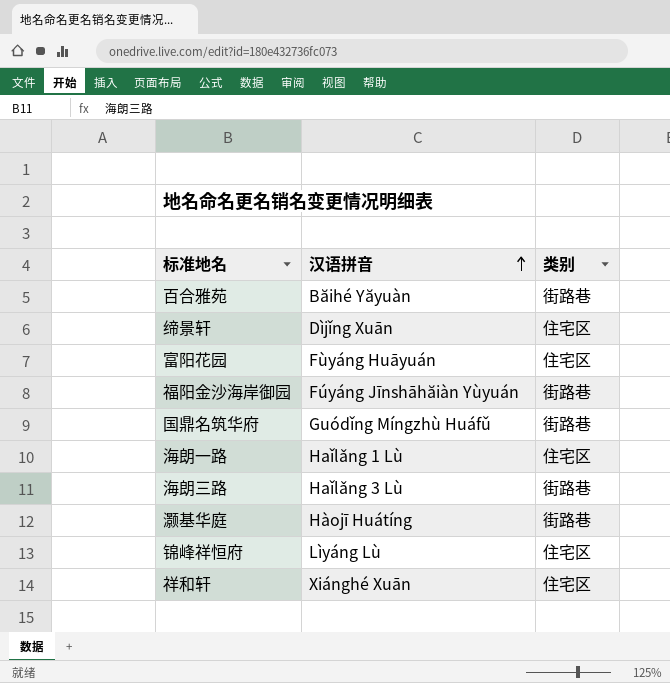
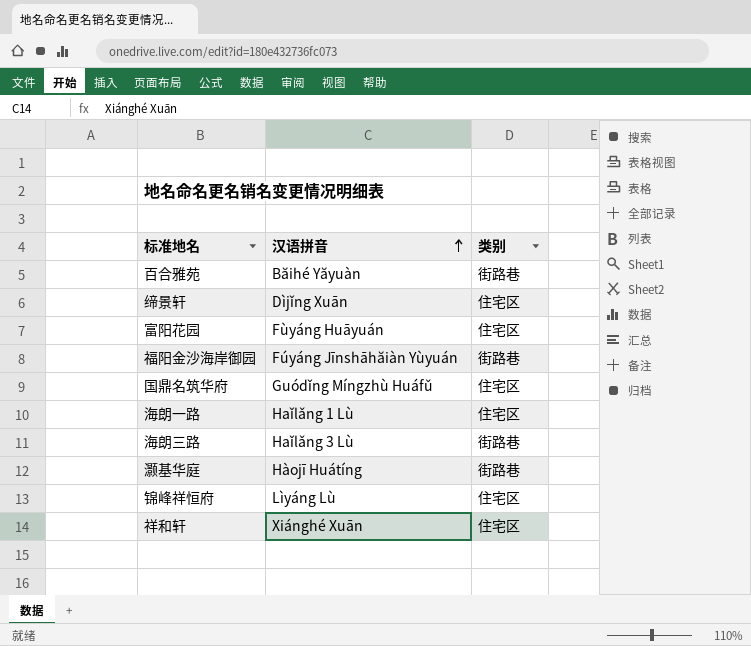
国鼎名筑华府 | 类别: 街路巷 -> 住宅区

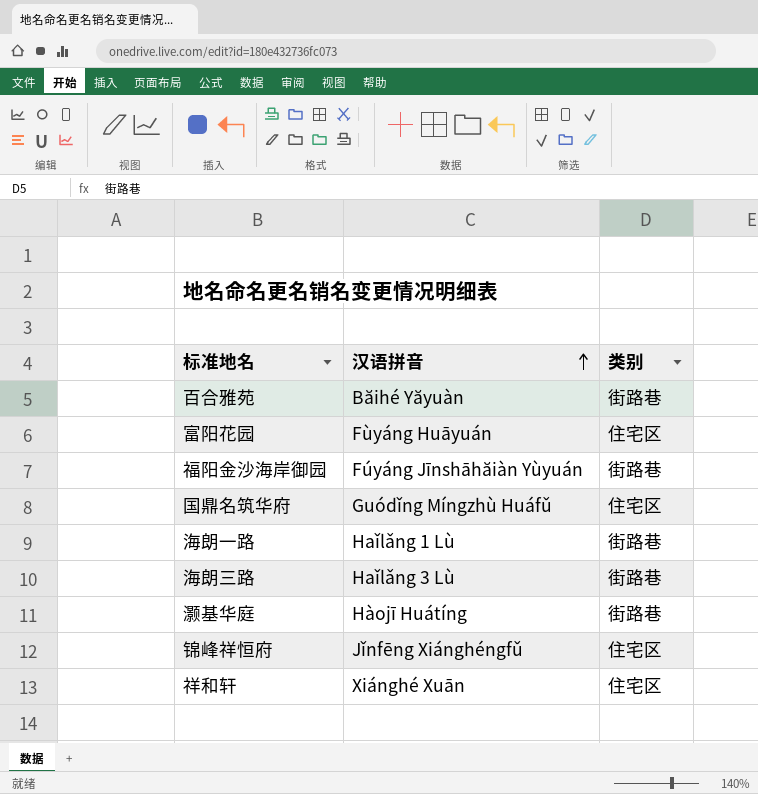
row 缔景轩: Dìjǐng Xuān | 住宅区 -> none
海朗一路 | 类别: 住宅区 -> 街路巷
锦峰祥恒府 | 汉语拼音: Lìyáng Lù -> Jǐnfēng Xiánghéngfǔ

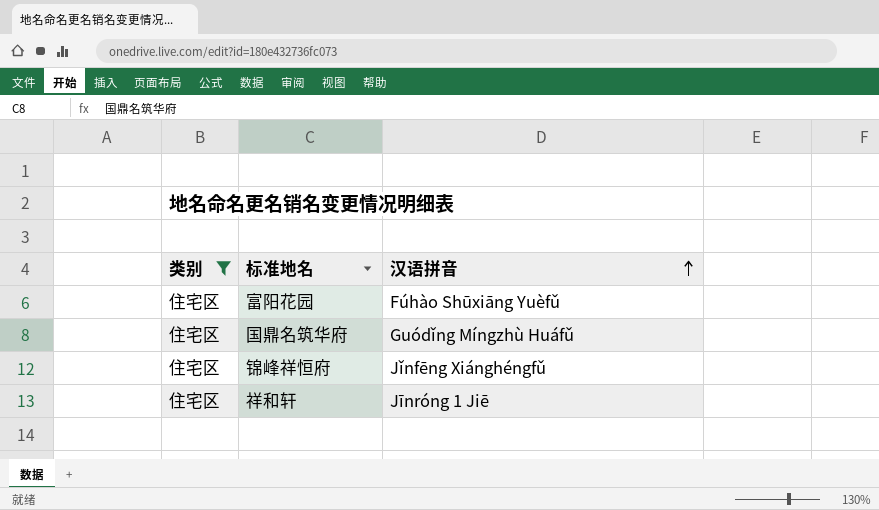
filter: none -> 类别 = 住宅区
column 类别 | position: 3 -> 1
富阳花园 | 汉语拼音: Fùyáng Huāyuán -> Fúhào Shūxiāng Yuèfǔ
祥和轩 | 汉语拼音: Xiánghé Xuān -> Jīnróng 1 Jiē

